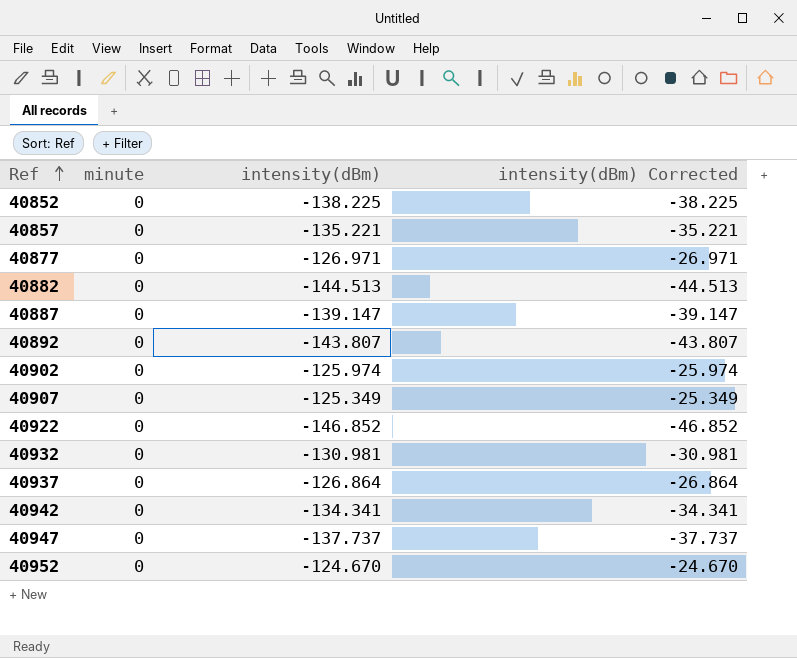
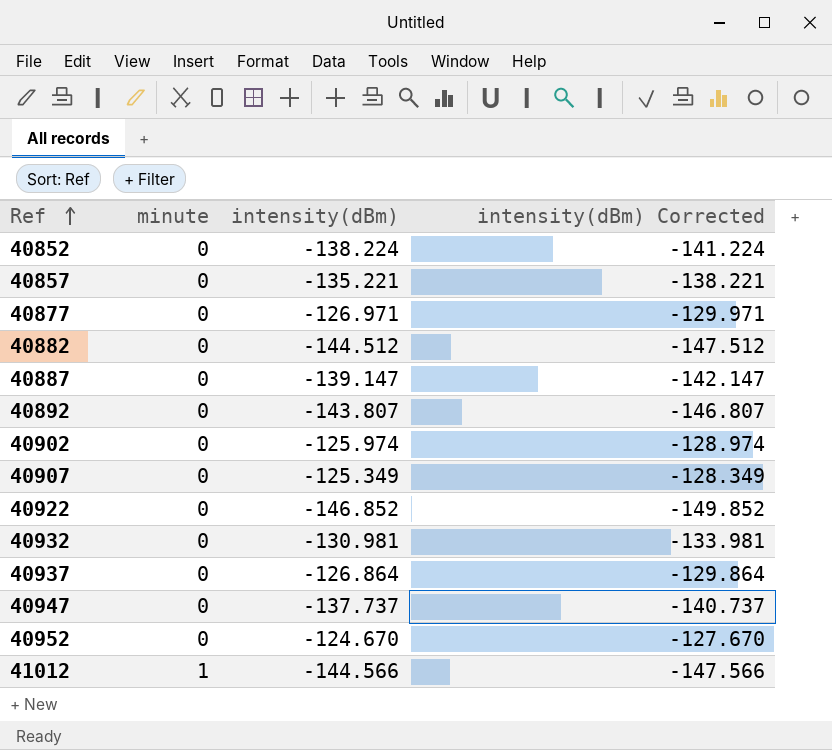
column intensity(dBm) Corrected | formula: [intensity(dBm)] + 100 -> [intensity(dBm)] - 3
row 40942: 0 | -134.341 | -34.341 -> none
40852 | intensity(dBm): -138.225 -> -138.224
40882 | intensity(dBm): -144.513 -> -144.512
row 41012: none -> 1 | -144.566 | -147.566

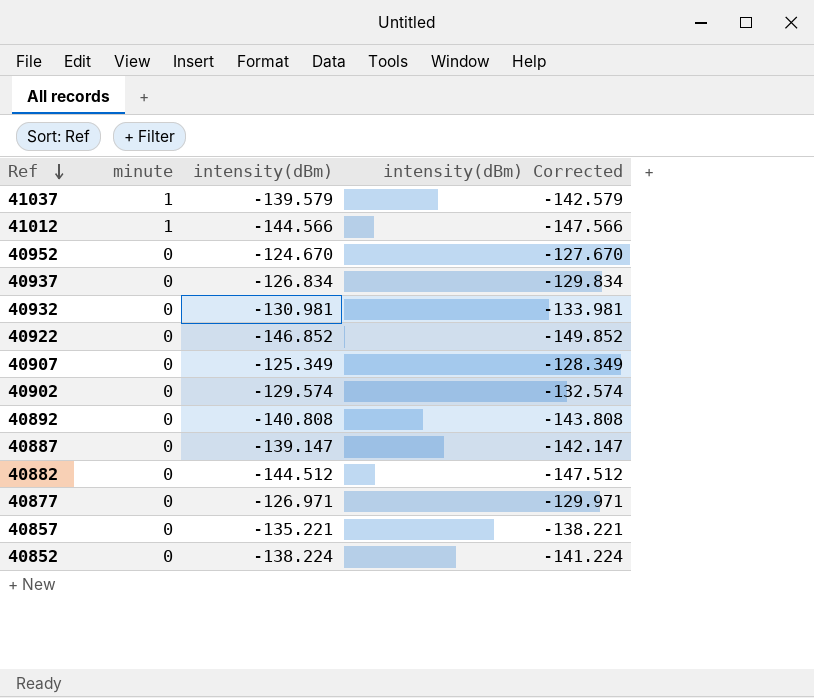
row order: Ref ascending -> Ref descending
row 40947: 0 | -137.737 | -140.737 -> none
row 41037: none -> 1 | -139.579 | -142.579
40937 | intensity(dBm): -126.864 -> -126.834
40937 | intensity(dBm) Corrected: -129.864 -> -129.834
40902 | intensity(dBm): -125.974 -> -129.574
40902 | intensity(dBm) Corrected: -128.974 -> -132.574
40892 | intensity(dBm): -143.807 -> -140.808
40892 | intensity(dBm) Corrected: -146.807 -> -143.808

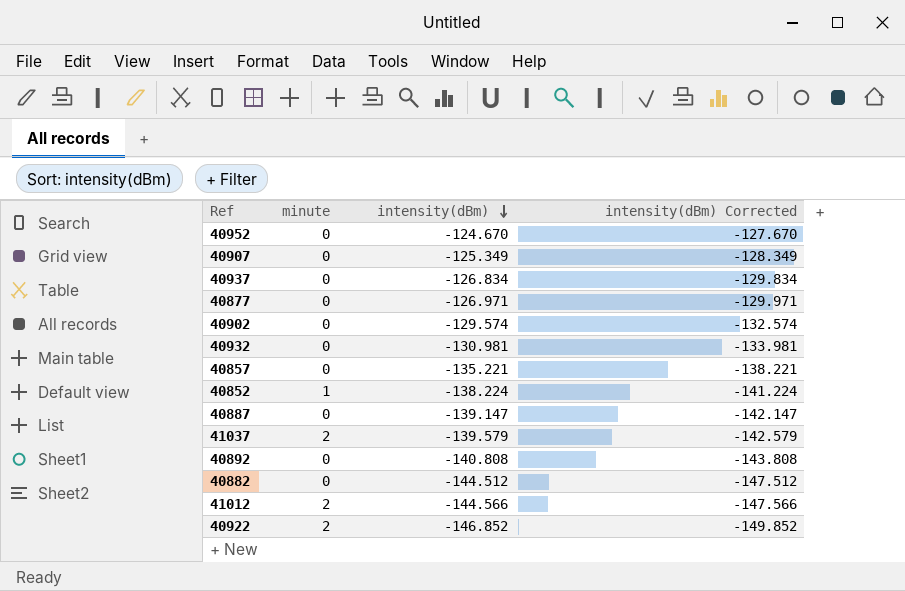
row order: Ref descending -> intensity(dBm) descending
40852 | minute: 0 -> 1
41037 | minute: 1 -> 2
41012 | minute: 1 -> 2
40922 | minute: 0 -> 2

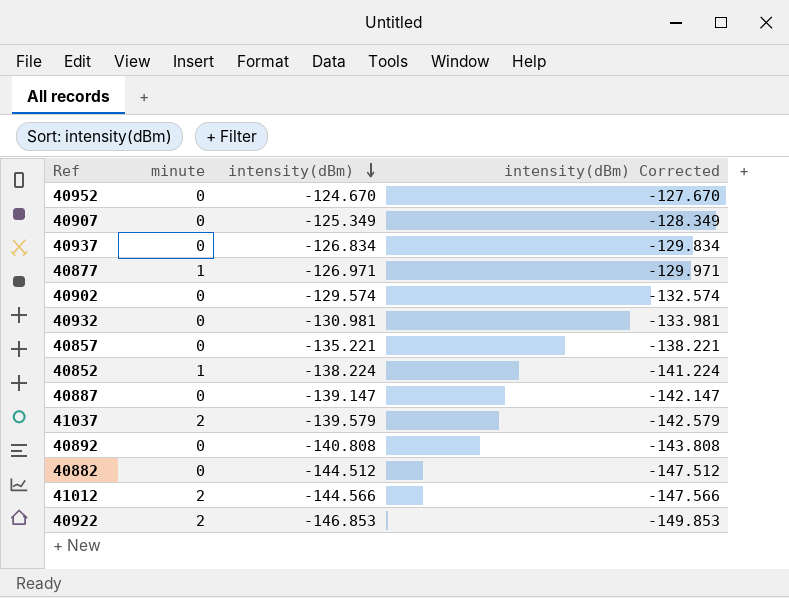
40877 | minute: 0 -> 1
40922 | intensity(dBm): -146.852 -> -146.853
40922 | intensity(dBm) Corrected: -149.852 -> -149.853

